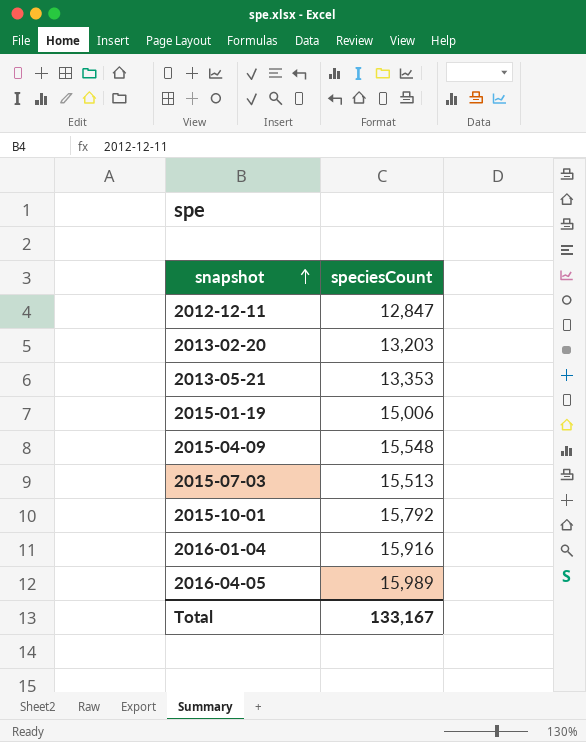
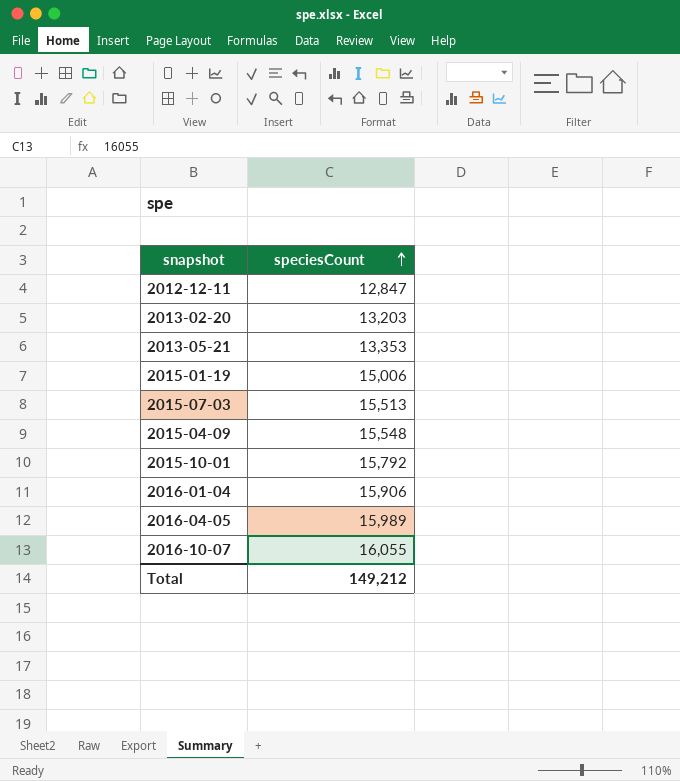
row order: snapshot ascending -> speciesCount ascending
2016-01-04 | speciesCount: 15,916 -> 15,906
row 2016-10-07: none -> 16,055
Total | speciesCount: 133,167 -> 149,212

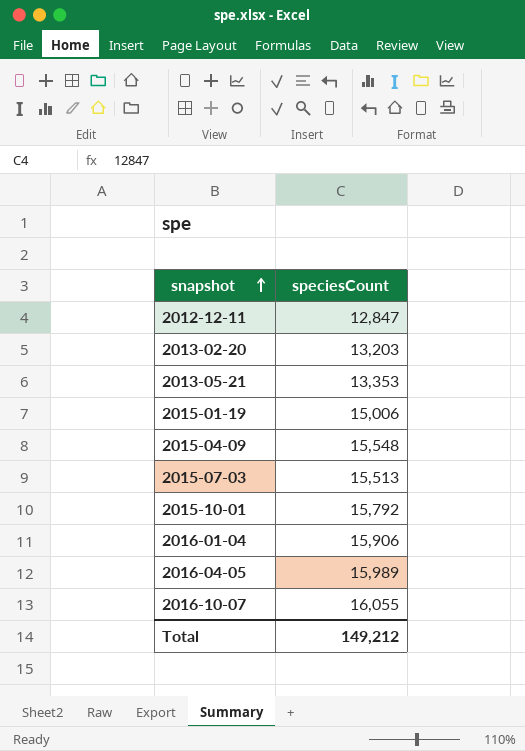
row order: speciesCount ascending -> snapshot ascending

